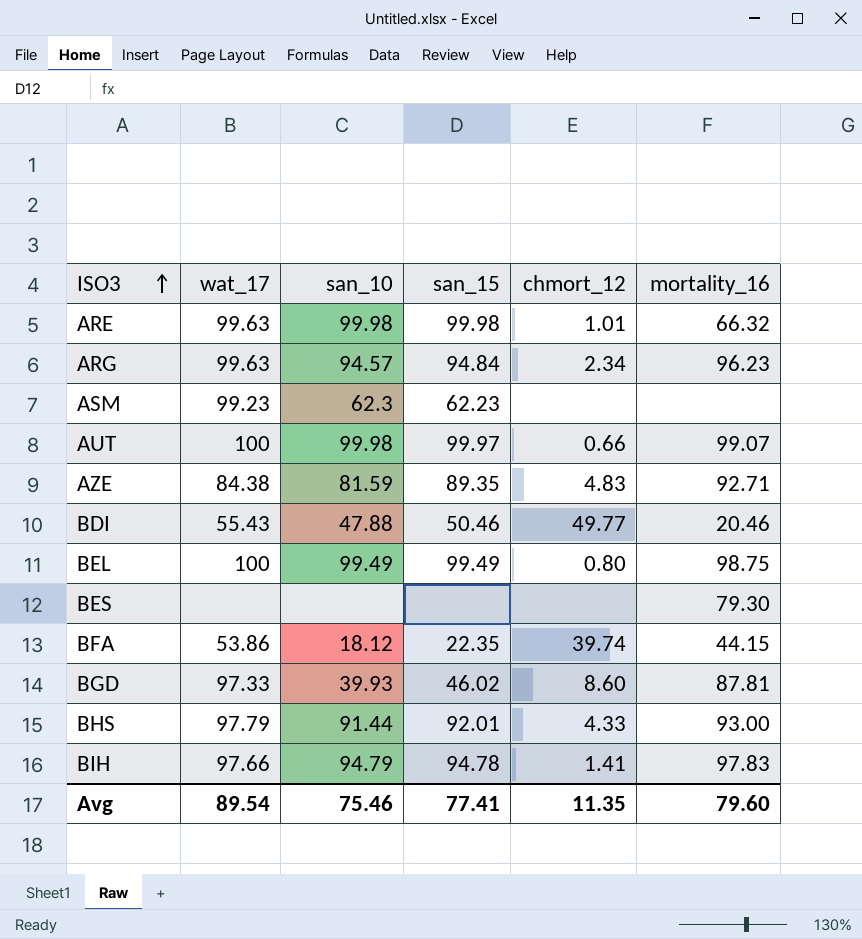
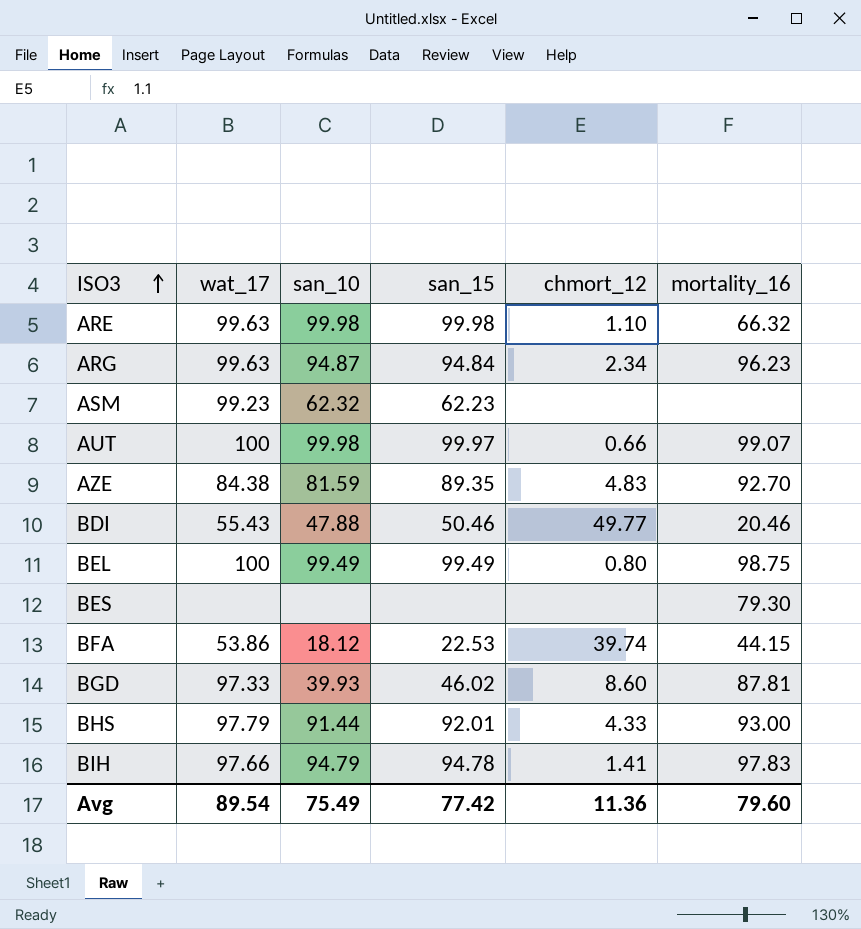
ARE | chmort_12: 1.01 -> 1.10
ARG | san_10: 94.57 -> 94.87
ASM | san_10: 62.3 -> 62.32
AZE | mortality_16: 92.71 -> 92.70
BFA | san_15: 22.35 -> 22.53
Avg | san_10: 75.46 -> 75.49
Avg | san_15: 77.41 -> 77.42
Avg | chmort_12: 11.35 -> 11.36

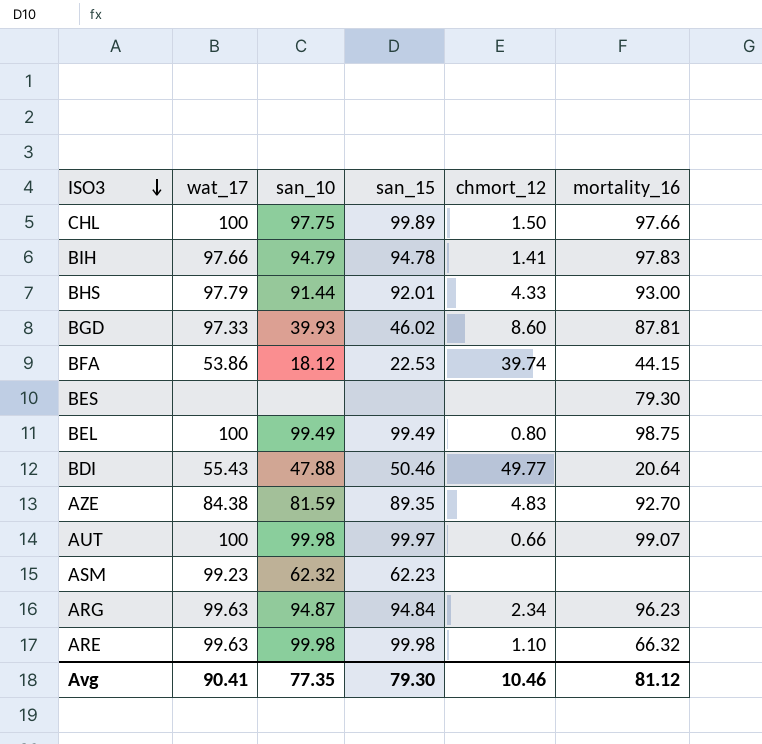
row order: ISO3 ascending -> ISO3 descending
row CHL: none -> 100 | 97.75 | 99.89 | 1.50 | 97.66
BDI | mortality_16: 20.46 -> 20.64
Avg | wat_17: 89.54 -> 90.41
Avg | san_10: 75.49 -> 77.35
Avg | san_15: 77.42 -> 79.30
Avg | chmort_12: 11.36 -> 10.46
Avg | mortality_16: 79.60 -> 81.12

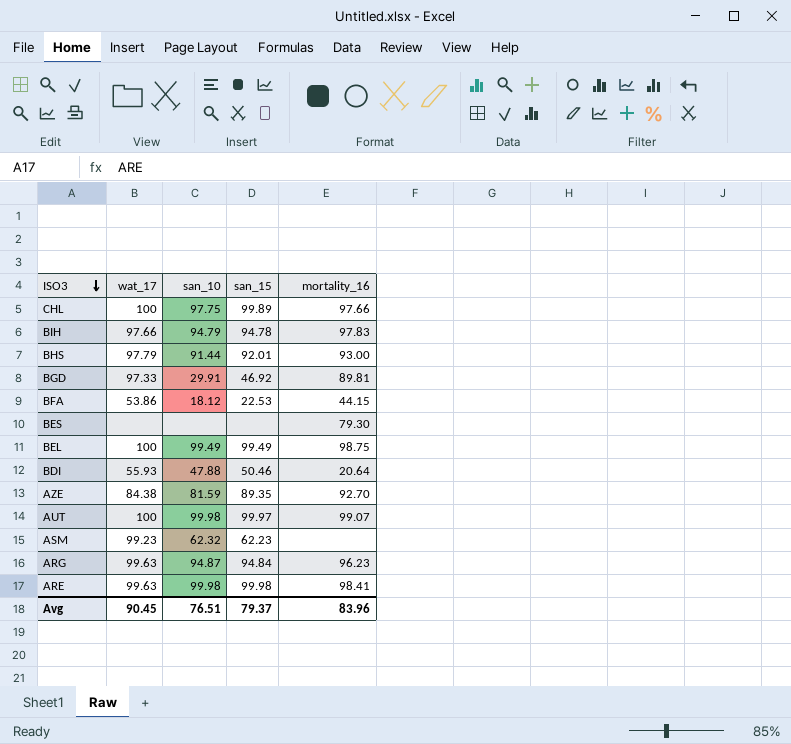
column chmort_12 | position: 5 -> none
BGD | san_10: 39.93 -> 29.91
BGD | san_15: 46.02 -> 46.92
BGD | mortality_16: 87.81 -> 89.81
BDI | wat_17: 55.43 -> 55.93
ARE | mortality_16: 66.32 -> 98.41
Avg | wat_17: 90.41 -> 90.45
Avg | san_10: 77.35 -> 76.51
Avg | san_15: 79.30 -> 79.37
Avg | mortality_16: 81.12 -> 83.96

